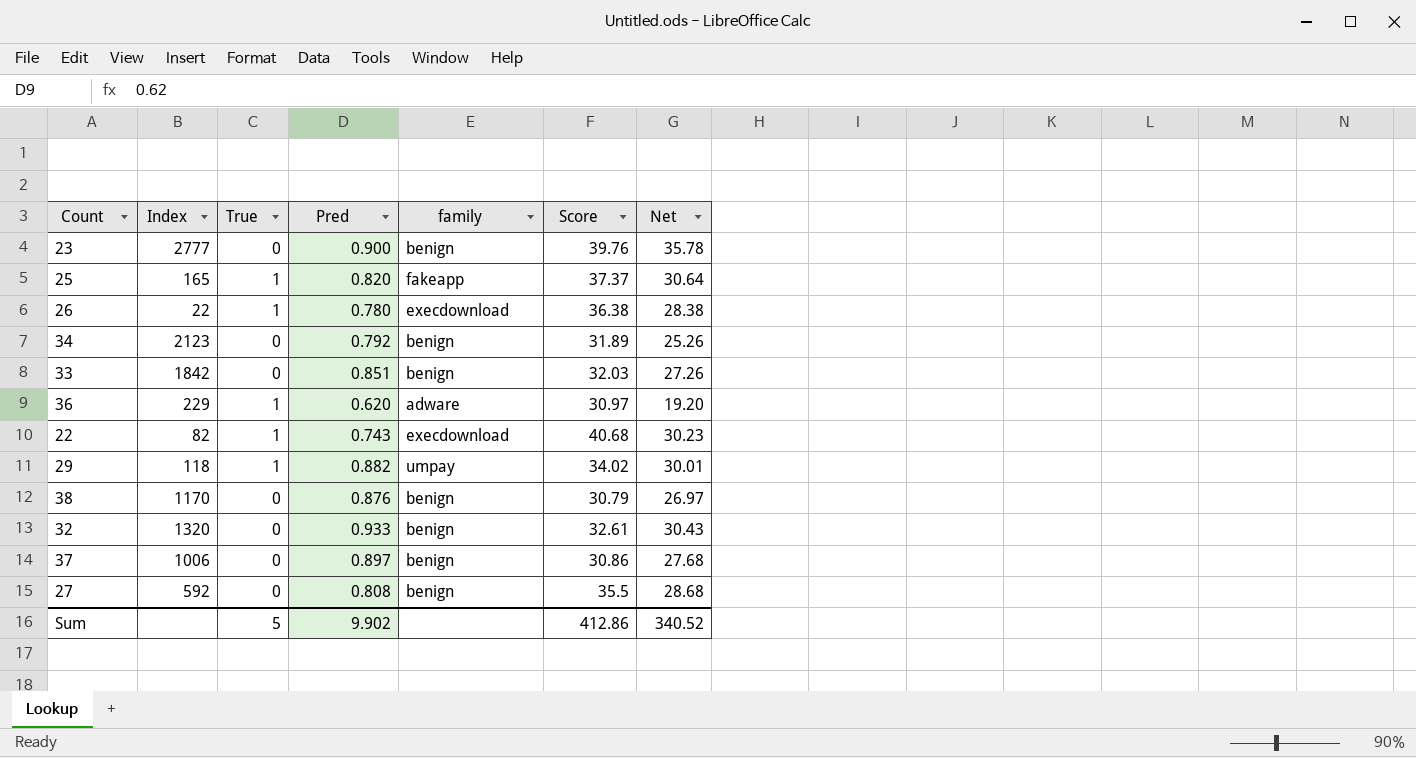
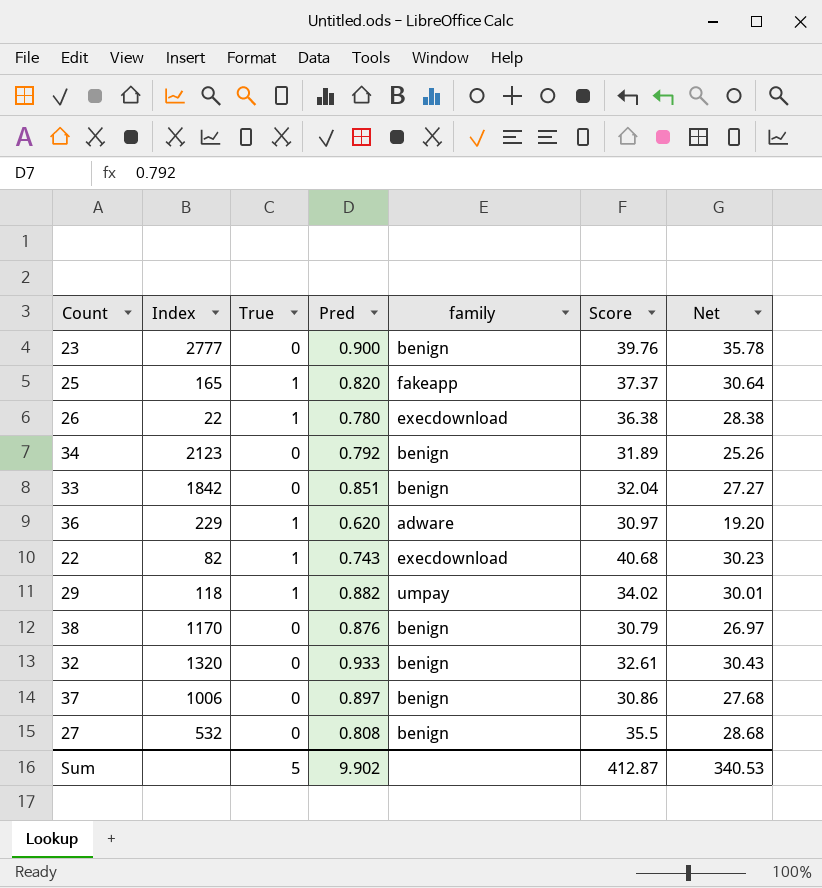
33 | Score: 32.03 -> 32.04
33 | Net: 27.26 -> 27.27
27 | Index: 592 -> 532
Sum | Score: 412.86 -> 412.87
Sum | Net: 340.52 -> 340.53

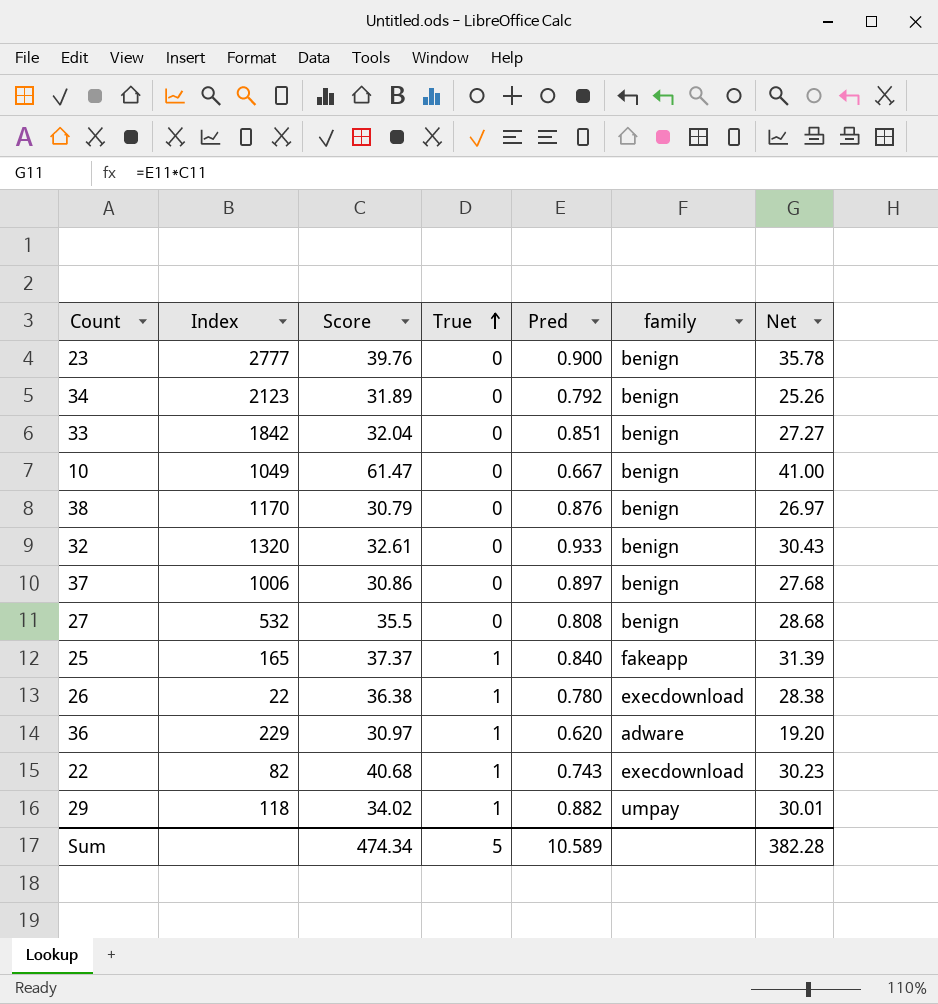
row order: none -> True ascending
column Score | position: 6 -> 3
row 10: none -> 1049 | 61.47 | 0 | 0.667 | benign | 41.00
25 | Pred: 0.820 -> 0.840
25 | Net: 30.64 -> 31.39
Sum | Score: 412.87 -> 474.34
Sum | Pred: 9.902 -> 10.589
Sum | Net: 340.53 -> 382.28

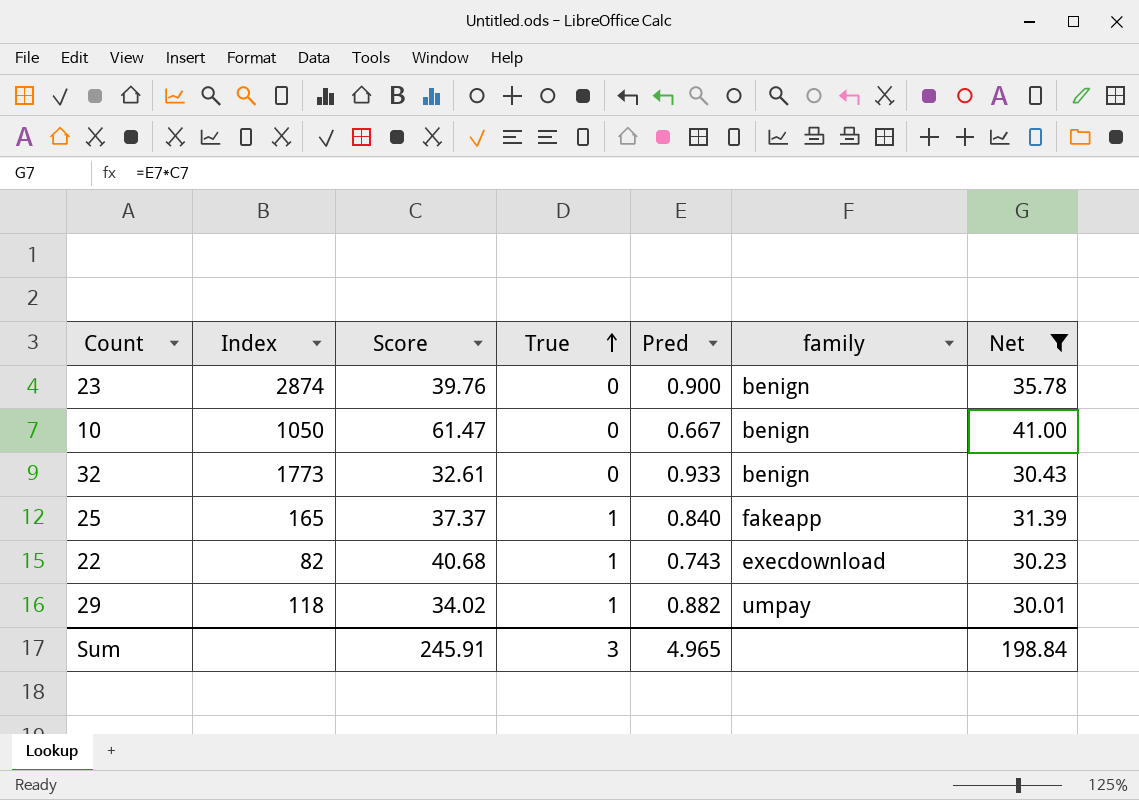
filter: none -> Net >= 30.01
23 | Index: 2777 -> 2874
10 | Index: 1049 -> 1050
32 | Index: 1320 -> 1773
Sum | Score: 474.34 -> 245.91
Sum | True: 5 -> 3
Sum | Pred: 10.589 -> 4.965
Sum | Net: 382.28 -> 198.84

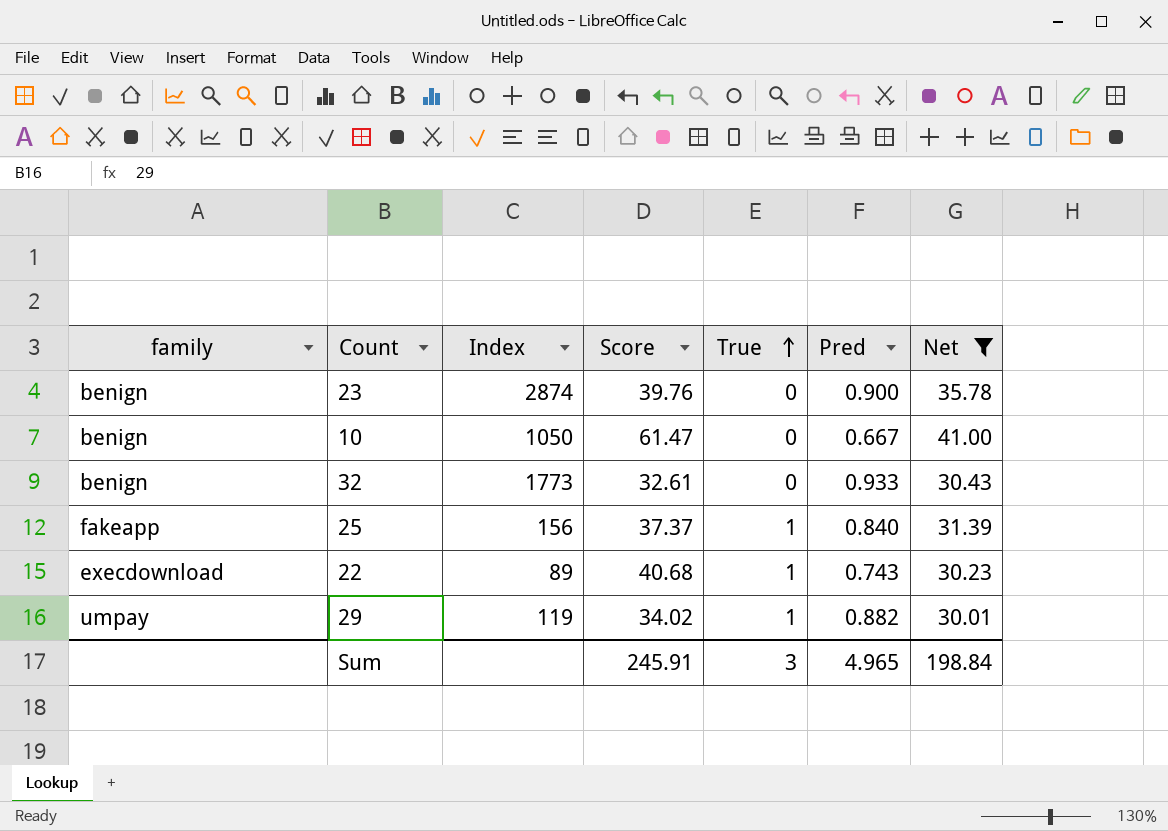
column family | position: 6 -> 1
25 | Index: 165 -> 156
22 | Index: 82 -> 89
29 | Index: 118 -> 119

